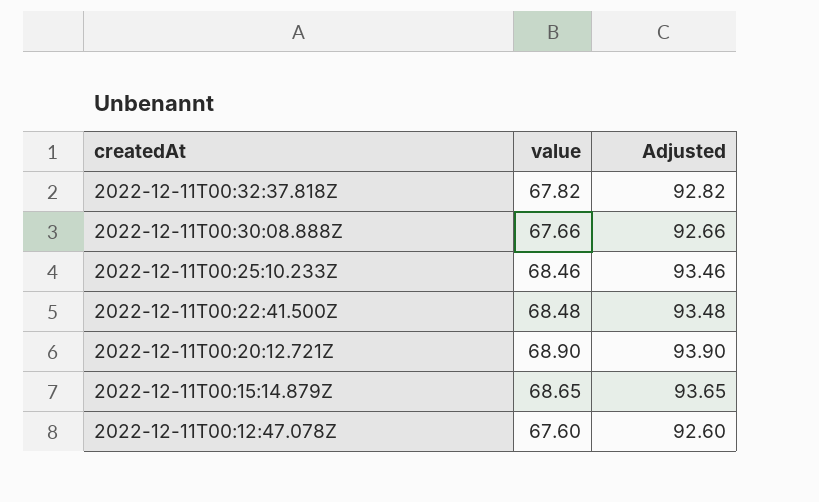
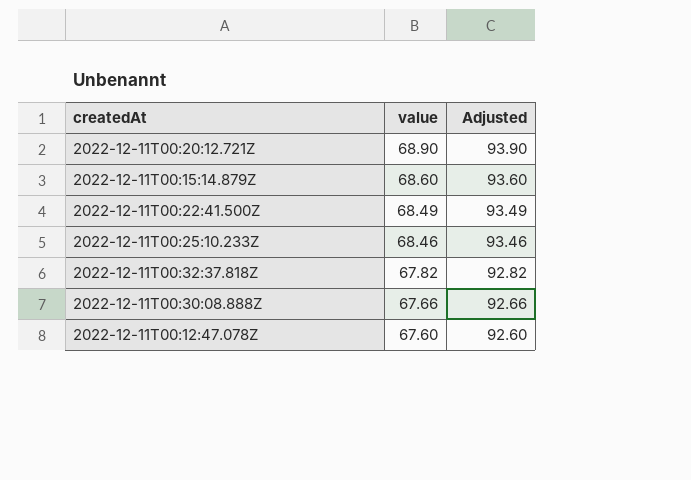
row order: createdAt descending -> value descending
2022-12-11T00:15:14.879Z | value: 68.65 -> 68.60
2022-12-11T00:15:14.879Z | Adjusted: 93.65 -> 93.60
2022-12-11T00:22:41.500Z | value: 68.48 -> 68.49
2022-12-11T00:22:41.500Z | Adjusted: 93.48 -> 93.49

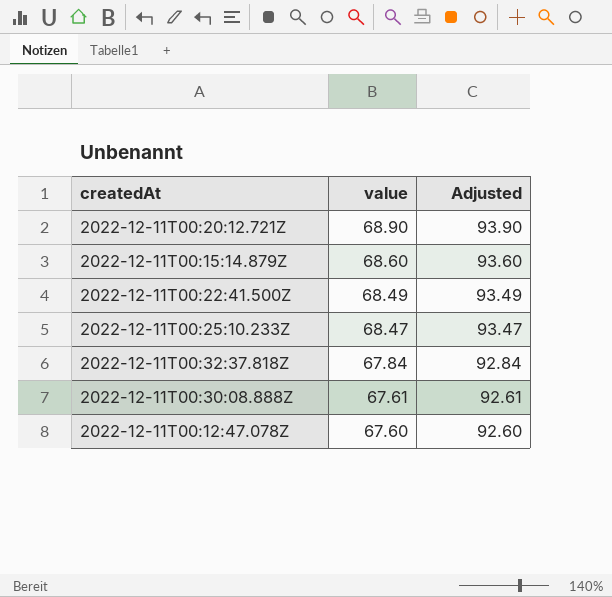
2022-12-11T00:25:10.233Z | value: 68.46 -> 68.47
2022-12-11T00:25:10.233Z | Adjusted: 93.46 -> 93.47
2022-12-11T00:32:37.818Z | value: 67.82 -> 67.84
2022-12-11T00:32:37.818Z | Adjusted: 92.82 -> 92.84
2022-12-11T00:30:08.888Z | value: 67.66 -> 67.61
2022-12-11T00:30:08.888Z | Adjusted: 92.66 -> 92.61

